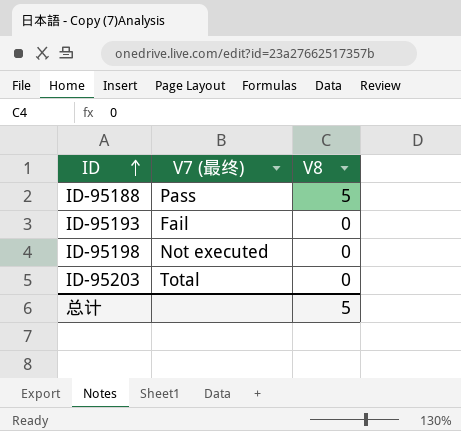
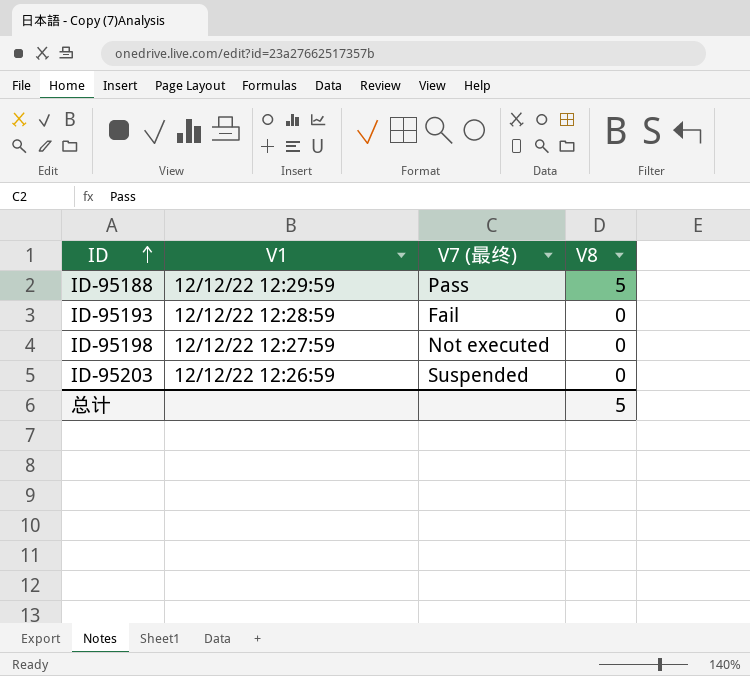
column V1 | position: none -> 2
ID-95203 | V7 (最终): Total -> Suspended

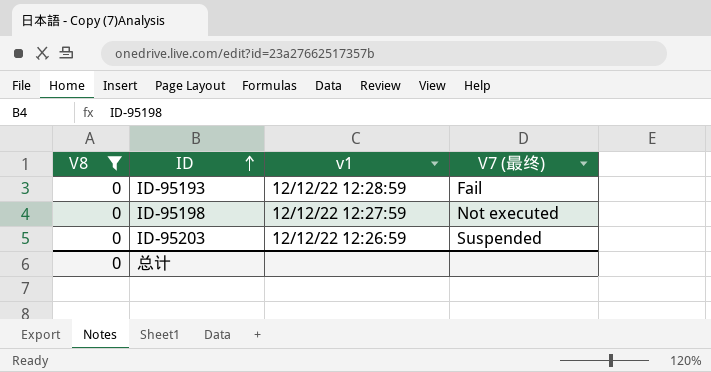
filter: none -> V8 = 0
column V8 | position: 4 -> 1
column name: V1 -> v1
总计 | V8: 5 -> 0

